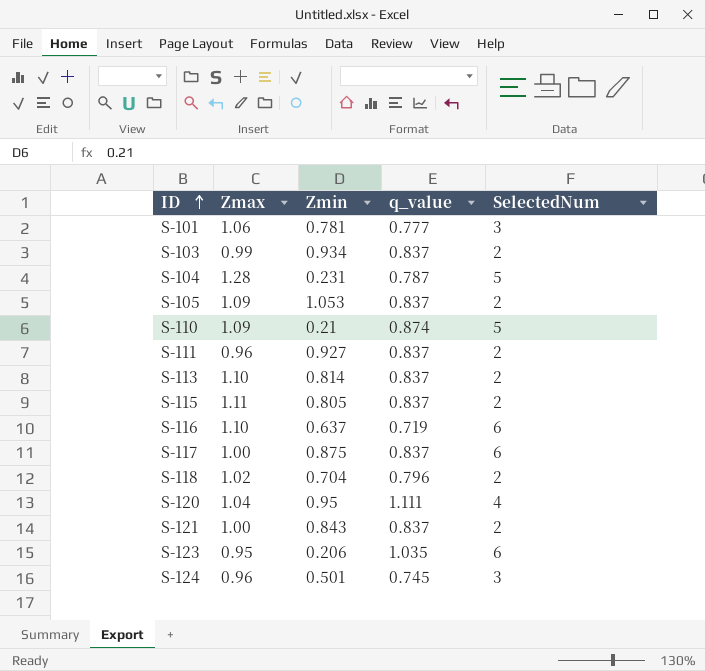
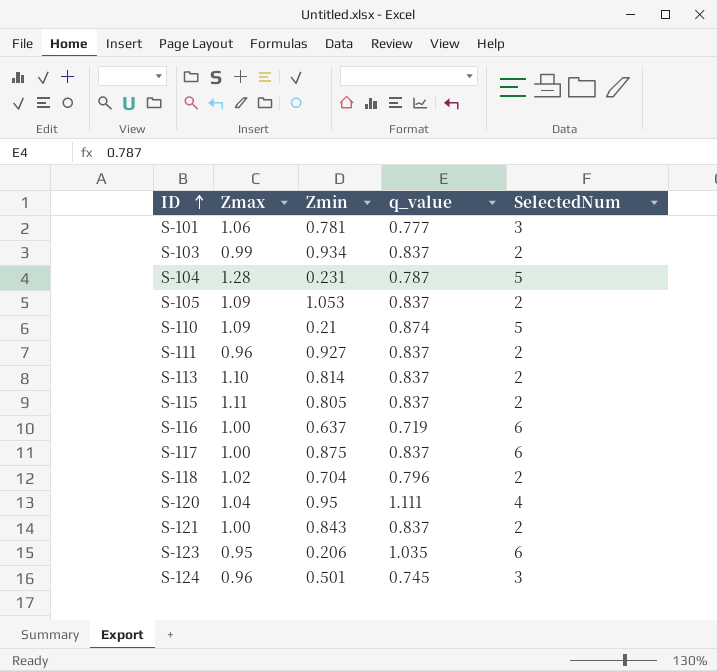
S-116 | Zmax: 1.10 -> 1.00

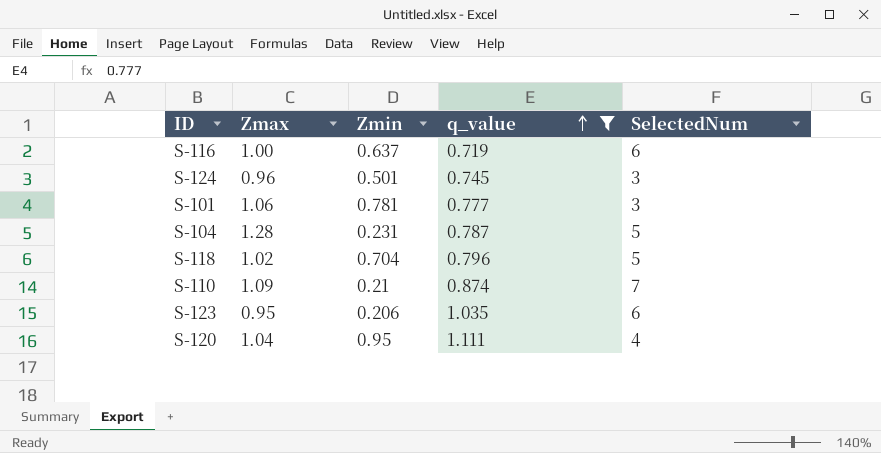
filter: none -> q_value != 0.837
row order: ID ascending -> q_value ascending
S-118 | SelectedNum: 2 -> 5
S-110 | SelectedNum: 5 -> 7

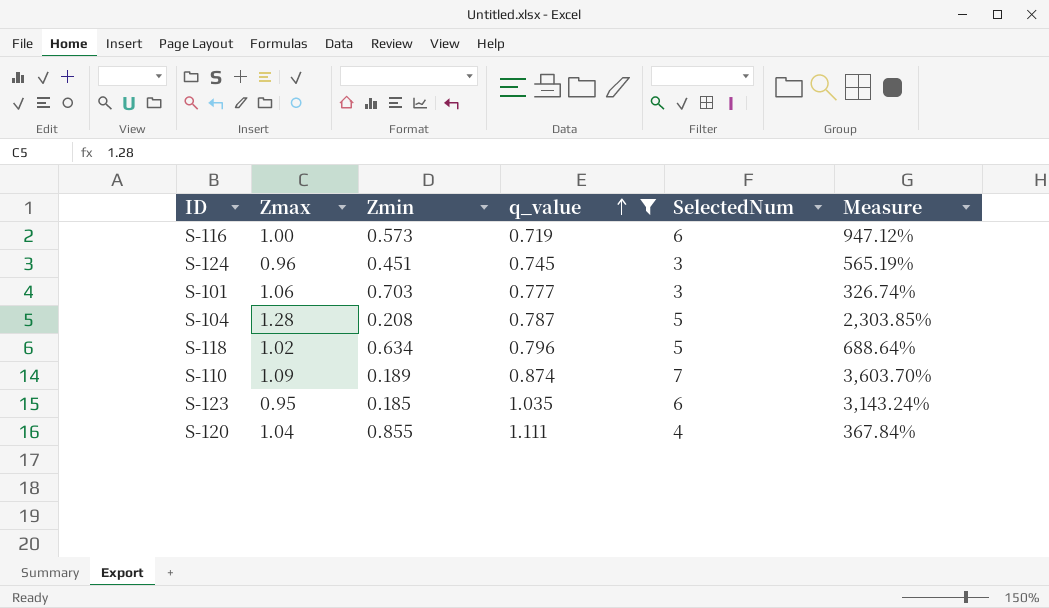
column Measure | formula: none -> ([SelectedNum] - [Zmin]) / [Zmin]
S-116 | Zmin: 0.637 -> 0.573
S-124 | Zmin: 0.501 -> 0.451
S-101 | Zmin: 0.781 -> 0.703
S-104 | Zmin: 0.231 -> 0.208
S-118 | Zmin: 0.704 -> 0.634
S-110 | Zmin: 0.21 -> 0.189
S-123 | Zmin: 0.206 -> 0.185
S-120 | Zmin: 0.95 -> 0.855

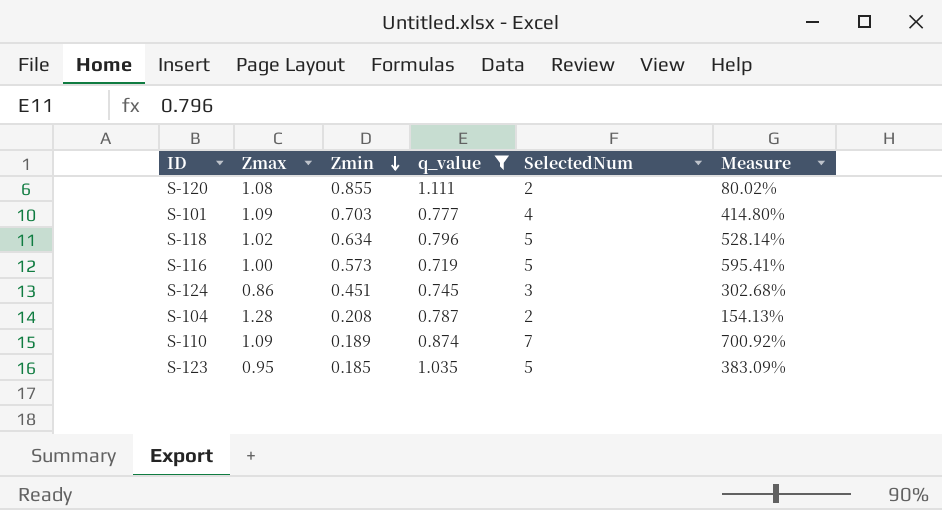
row order: q_value ascending -> Zmin descending
column Measure | formula: ([SelectedNum] - [Zmin]) / [Zmin] -> ([SelectedNum] - [q_value]) / [q_value]
S-120 | Zmax: 1.04 -> 1.08
S-120 | SelectedNum: 4 -> 2
S-101 | Zmax: 1.06 -> 1.09
S-101 | SelectedNum: 3 -> 4
S-116 | SelectedNum: 6 -> 5
S-124 | Zmax: 0.96 -> 0.86
S-104 | SelectedNum: 5 -> 2
S-123 | SelectedNum: 6 -> 5

